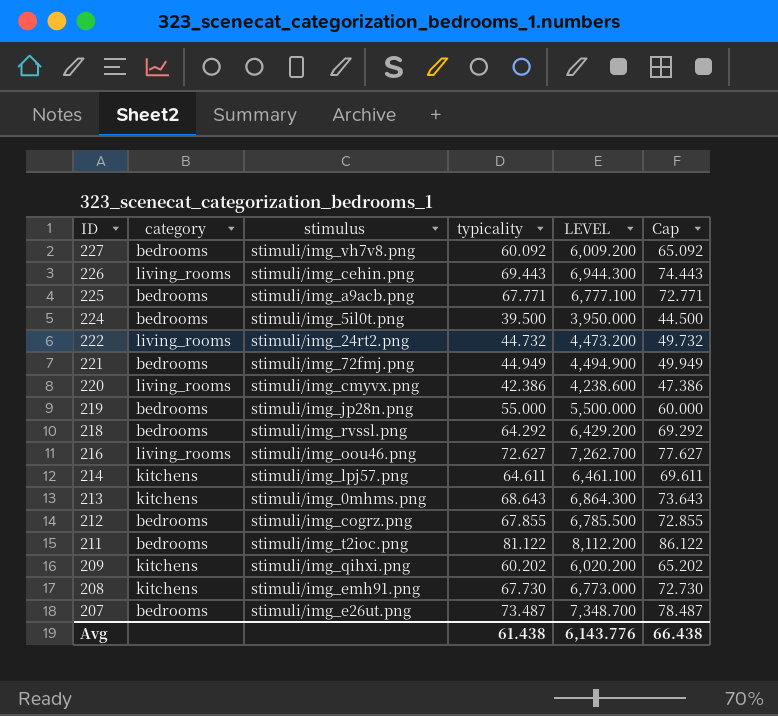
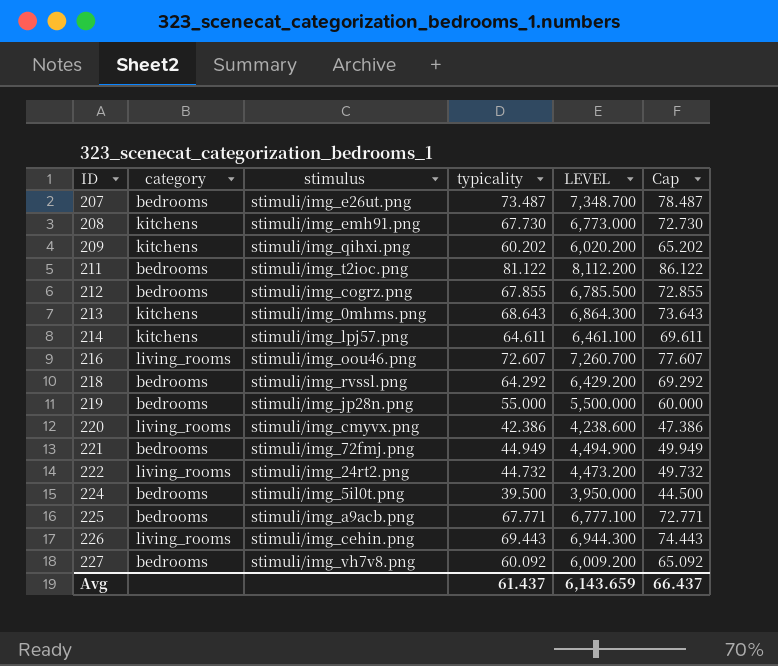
row order: ID descending -> ID ascending
216 | typicality: 72.627 -> 72.607
216 | LEVEL: 7,262.700 -> 7,260.700
216 | Cap: 77.627 -> 77.607
Avg | typicality: 61.438 -> 61.437
Avg | LEVEL: 6,143.776 -> 6,143.659
Avg | Cap: 66.438 -> 66.437

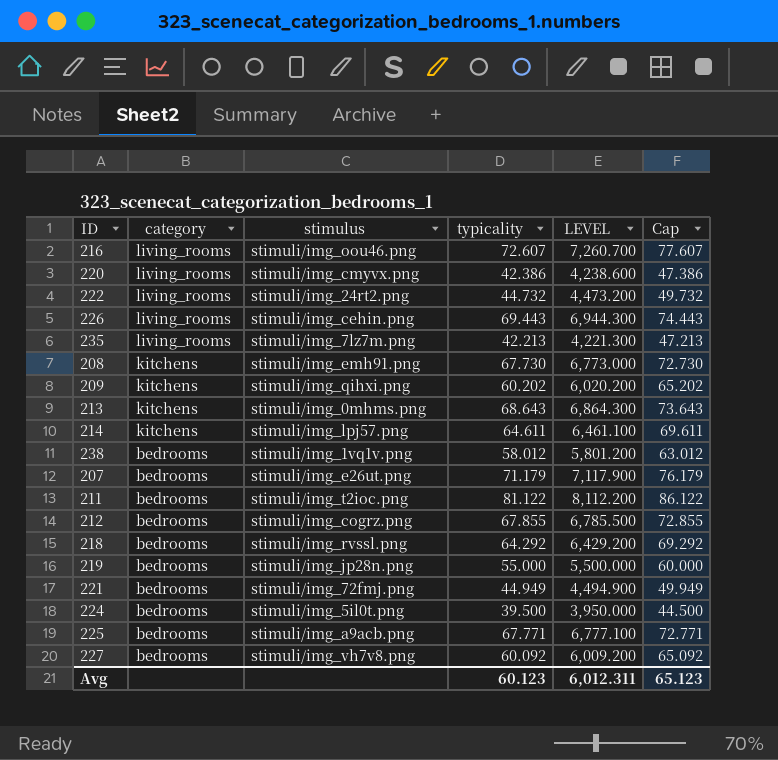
row order: ID ascending -> category descending
row 235: none -> living_rooms | stimuli/img_7lz7m.png | 42.213 | 4,221.300 | 47.213
row 238: none -> bedrooms | stimuli/img_1vq1v.png | 58.012 | 5,801.200 | 63.012
207 | typicality: 73.487 -> 71.179
207 | LEVEL: 7,348.700 -> 7,117.900
207 | Cap: 78.487 -> 76.179
Avg | typicality: 61.437 -> 60.123
Avg | LEVEL: 6,143.659 -> 6,012.311
Avg | Cap: 66.437 -> 65.123

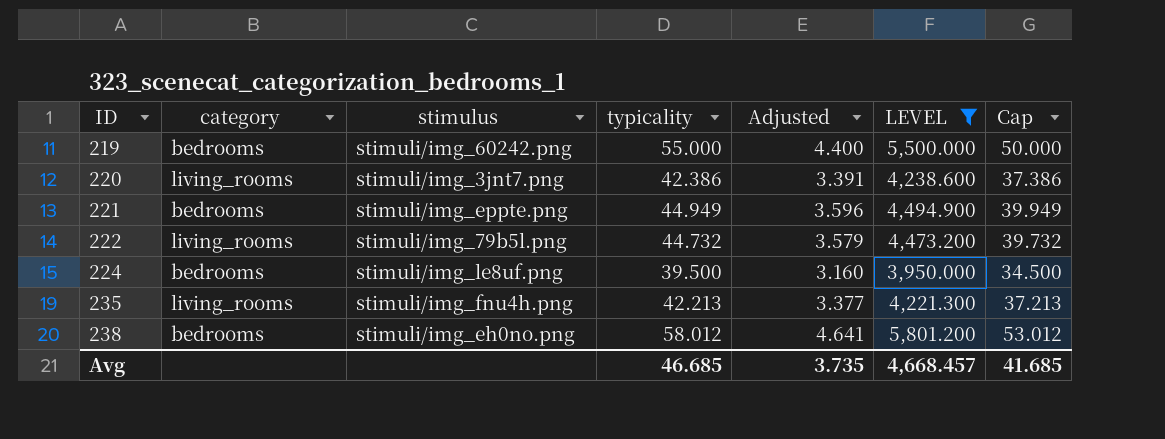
filter: none -> LEVEL <= 5,801.200
row order: category descending -> ID ascending
column Adjusted | formula: none -> [typicality] * 0.08
column Cap | formula: [typicality] + 5 -> [typicality] - 5
219 | stimulus: stimuli/img_jp28n.png -> stimuli/img_60242.png
220 | stimulus: stimuli/img_cmyvx.png -> stimuli/img_3jnt7.png
221 | stimulus: stimuli/img_72fmj.png -> stimuli/img_eppte.png
222 | stimulus: stimuli/img_24rt2.png -> stimuli/img_79b5l.png
224 | stimulus: stimuli/img_5il0t.png -> stimuli/img_le8uf.png
235 | stimulus: stimuli/img_7lz7m.png -> stimuli/img_fnu4h.png
238 | stimulus: stimuli/img_1vq1v.png -> stimuli/img_eh0no.png
Avg | typicality: 60.123 -> 46.685
Avg | LEVEL: 6,012.311 -> 4,668.457
Avg | Cap: 65.123 -> 41.685

